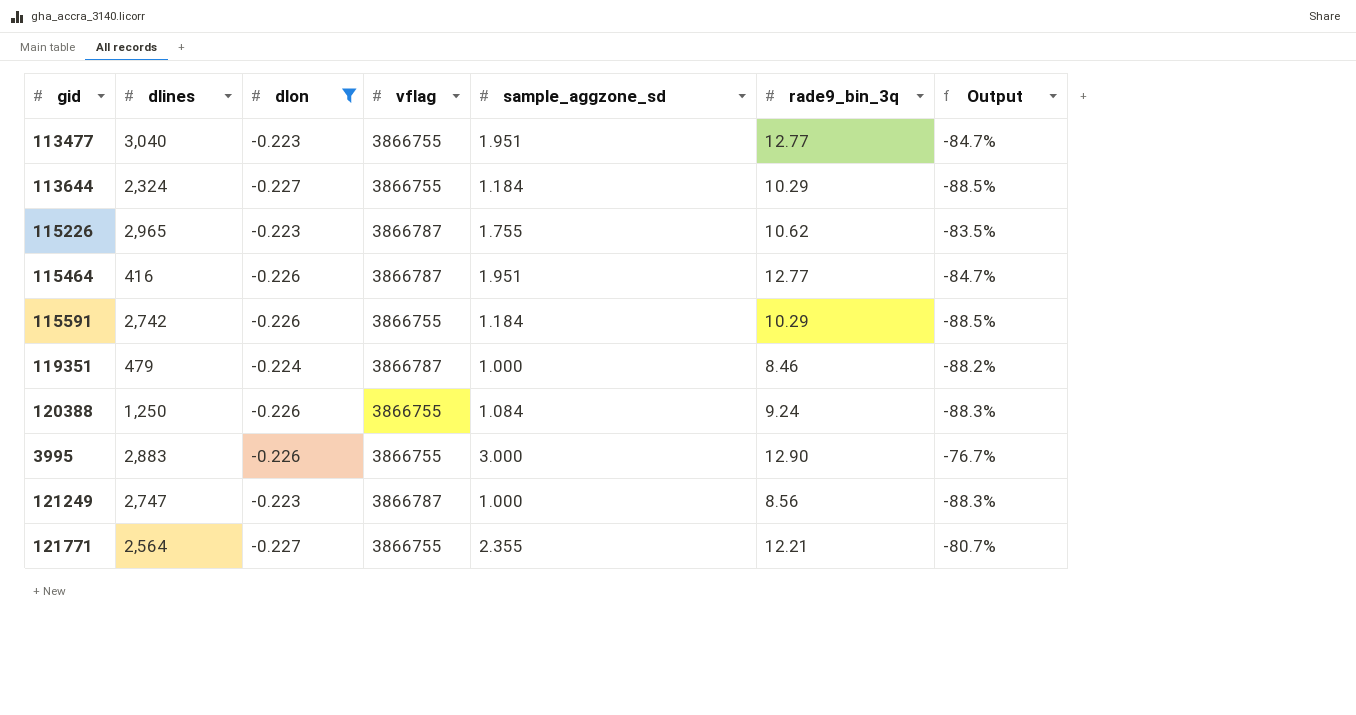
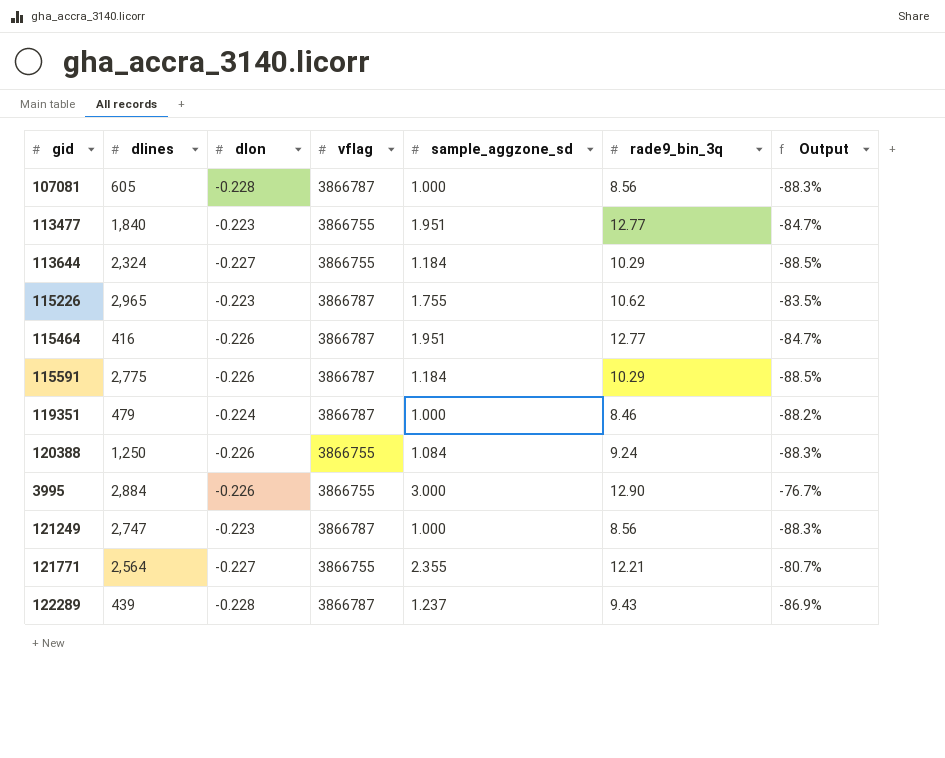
filter: dlon != -0.228 -> none
113477 | dlines: 3,040 -> 1,840
115591 | dlines: 2,742 -> 2,775
115591 | vflag: 3866755 -> 3866787
3995 | dlines: 2,883 -> 2,884

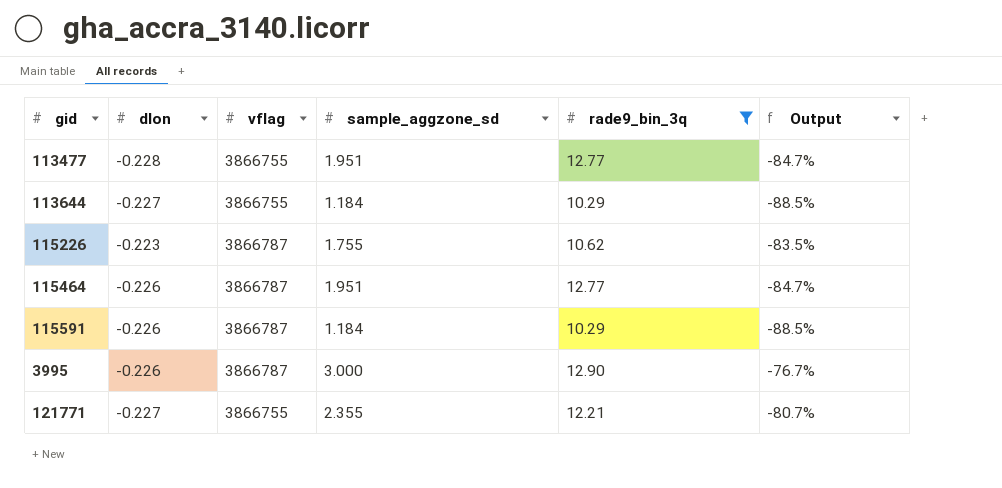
filter: none -> rade9_bin_3q >= 10.29
column dlines | position: 2 -> none
113477 | dlon: -0.223 -> -0.228
3995 | vflag: 3866755 -> 3866787

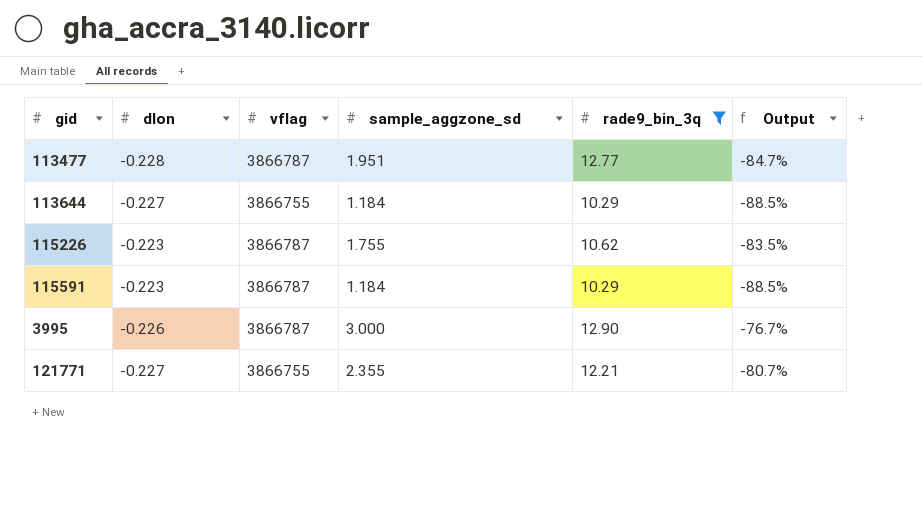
row 115464: -0.226 | 3866787 | 1.951 | 12.77 | -84.7% -> none
113477 | vflag: 3866755 -> 3866787
115591 | dlon: -0.226 -> -0.223

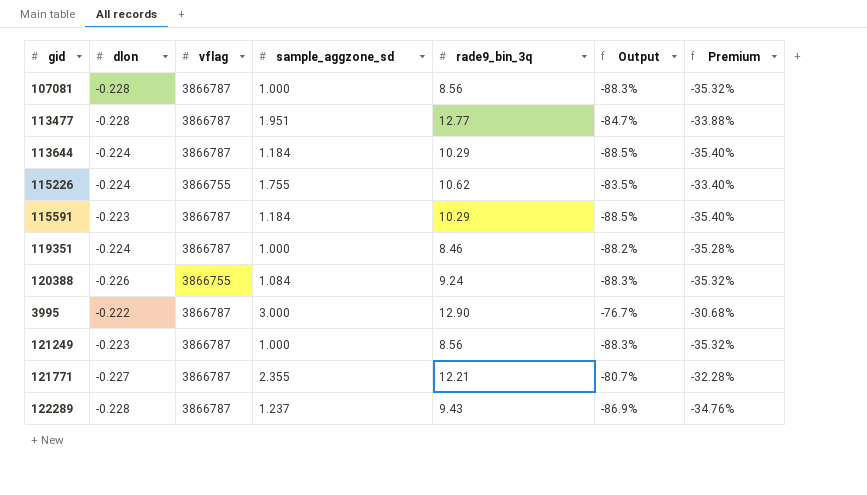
filter: rade9_bin_3q >= 10.29 -> none
column Premium | formula: none -> [Output] * 0.4
113644 | dlon: -0.227 -> -0.224
113644 | vflag: 3866755 -> 3866787
115226 | dlon: -0.223 -> -0.224
115226 | vflag: 3866787 -> 3866755
3995 | dlon: -0.226 -> -0.222
121771 | vflag: 3866755 -> 3866787

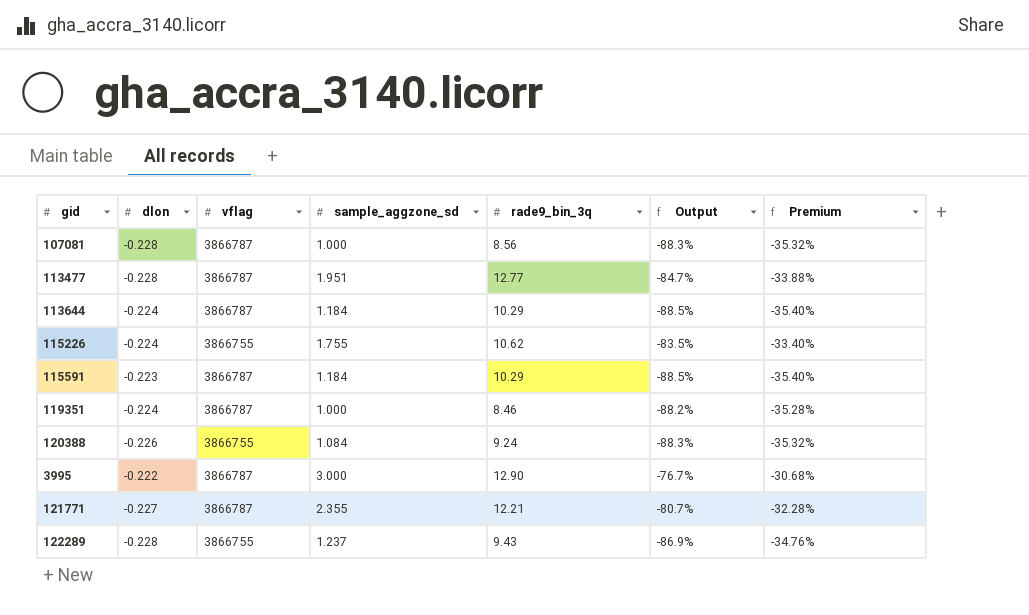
row 121249: -0.223 | 3866787 | 1.000 | 8.56 | -88.3% | -35.32% -> none
122289 | vflag: 3866787 -> 3866755

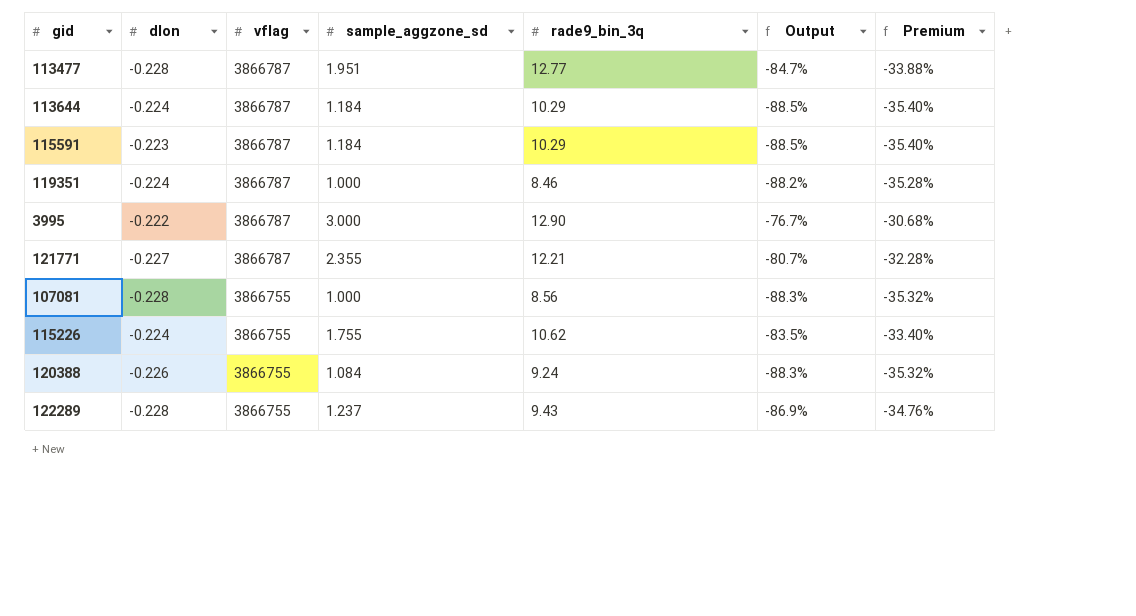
row order: none -> vflag descending
107081 | vflag: 3866787 -> 3866755

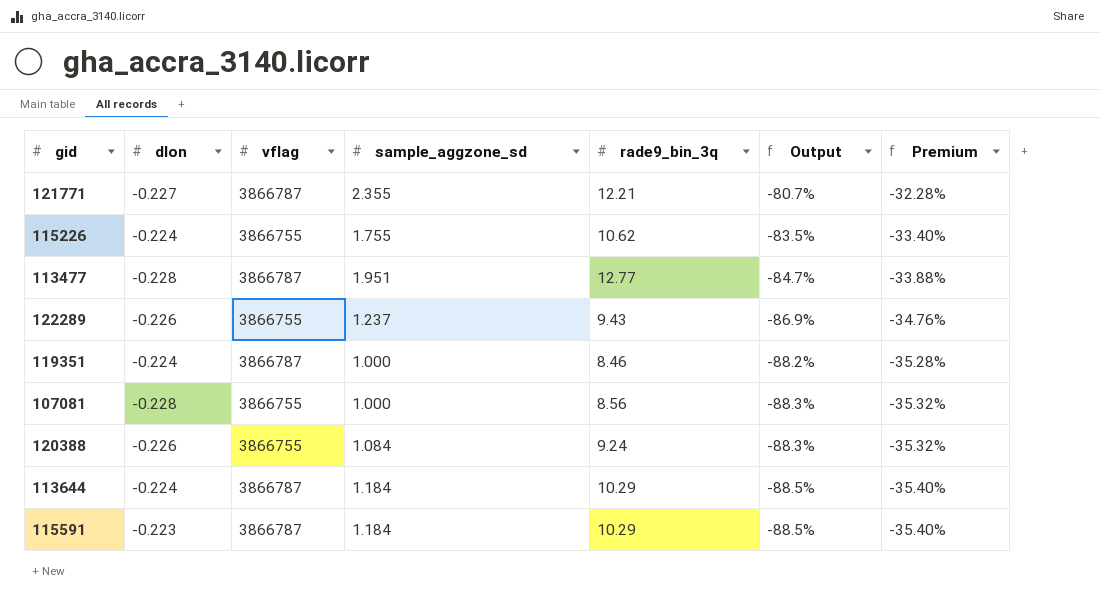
row order: vflag descending -> Output descending
row 3995: -0.222 | 3866787 | 3.000 | 12.90 | -76.7% | -30.68% -> none
122289 | dlon: -0.228 -> -0.226

